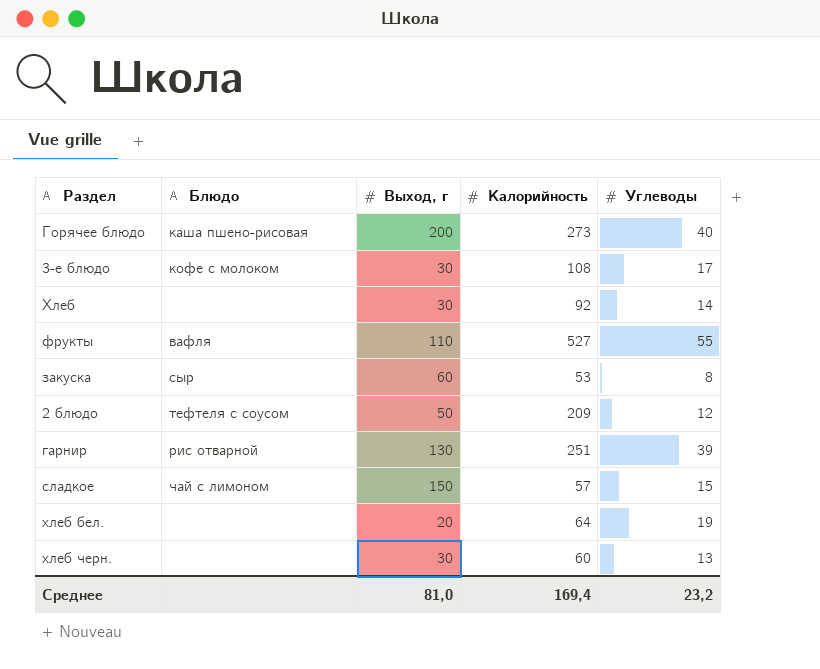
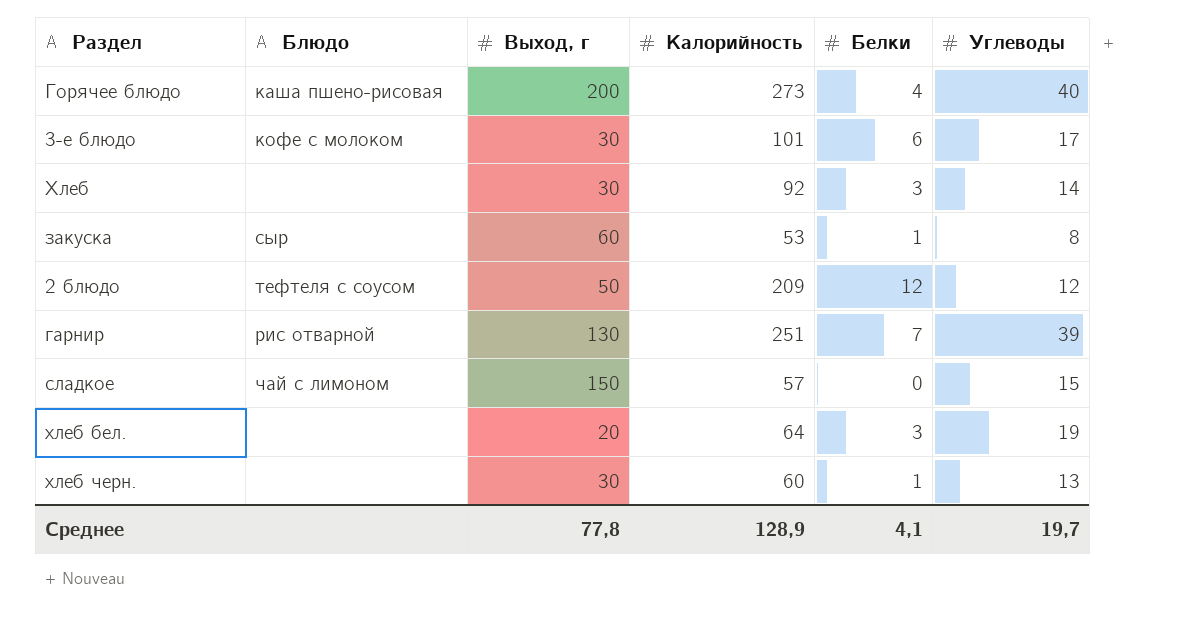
column Белки | position: none -> 5
row фрукты: вафля | 110 | 527 | 55 -> none
3-е блюдо | Калорийность: 108 -> 101
Среднее | Выход, г: 81,0 -> 77,8
Среднее | Калорийность: 169,4 -> 128,9
Среднее | Углеводы: 23,2 -> 19,7

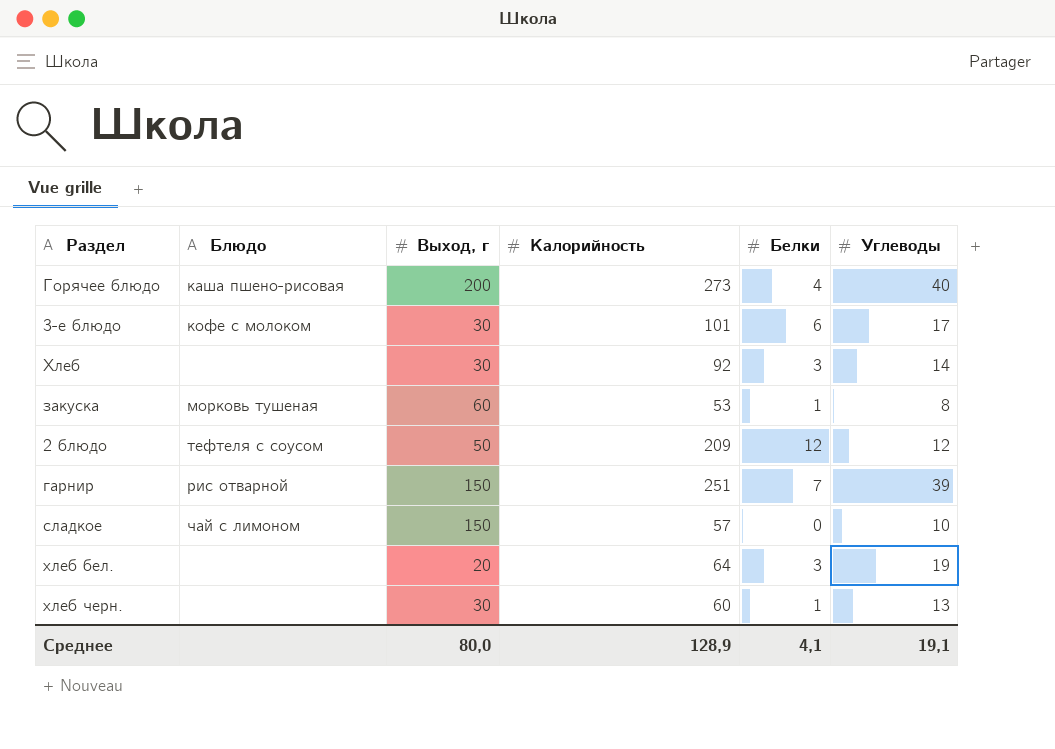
закуска | Блюдо: сыр -> морковь тушеная
гарнир | Выход, г: 130 -> 150
сладкое | Углеводы: 15 -> 10
Среднее | Выход, г: 77,8 -> 80,0
Среднее | Углеводы: 19,7 -> 19,1

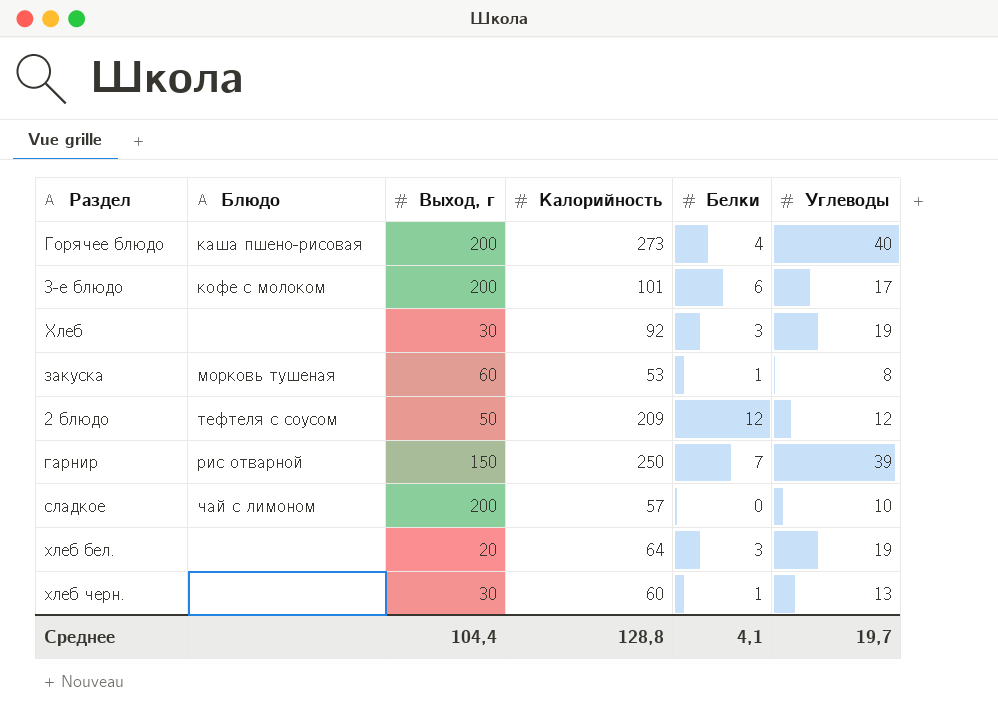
3-е блюдо | Выход, г: 30 -> 200
Хлеб | Углеводы: 14 -> 19
гарнир | Калорийность: 251 -> 250
сладкое | Выход, г: 150 -> 200
Среднее | Выход, г: 80,0 -> 104,4
Среднее | Калорийность: 128,9 -> 128,8
Среднее | Углеводы: 19,1 -> 19,7

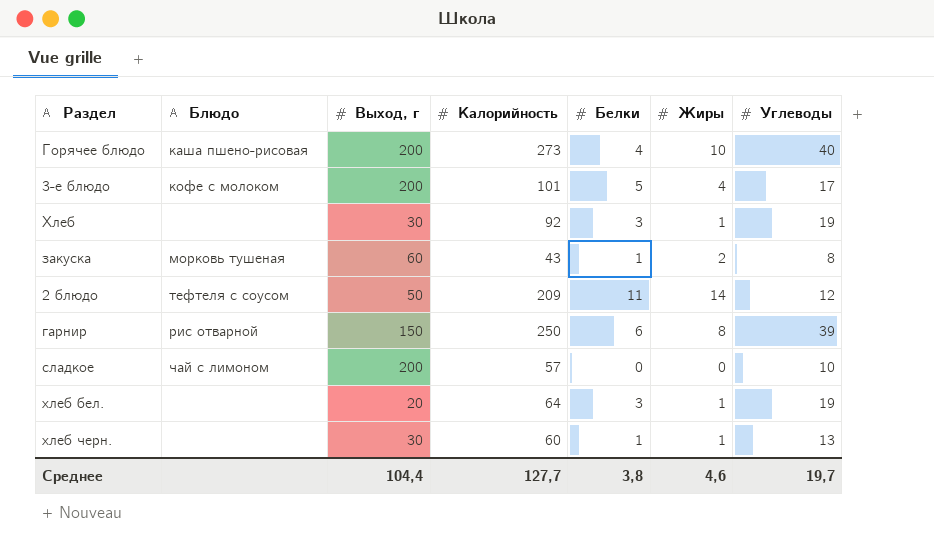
column Жиры | position: none -> 6
3-е блюдо | Белки: 6 -> 5
закуска | Калорийность: 53 -> 43
2 блюдо | Белки: 12 -> 11
гарнир | Белки: 7 -> 6
Среднее | Калорийность: 128,8 -> 127,7
Среднее | Белки: 4,1 -> 3,8

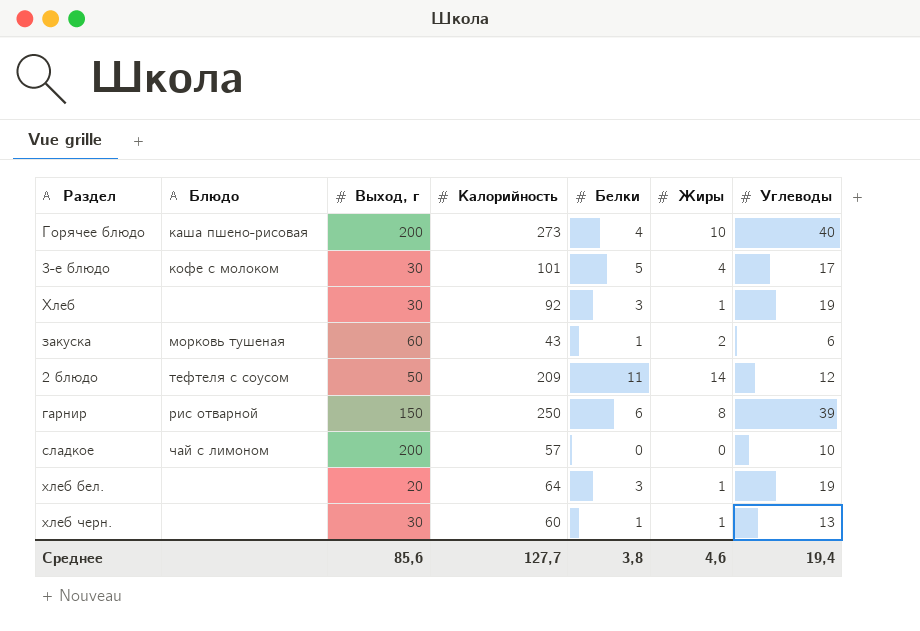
3-е блюдо | Выход, г: 200 -> 30
закуска | Углеводы: 8 -> 6
Среднее | Выход, г: 104,4 -> 85,6
Среднее | Углеводы: 19,7 -> 19,4

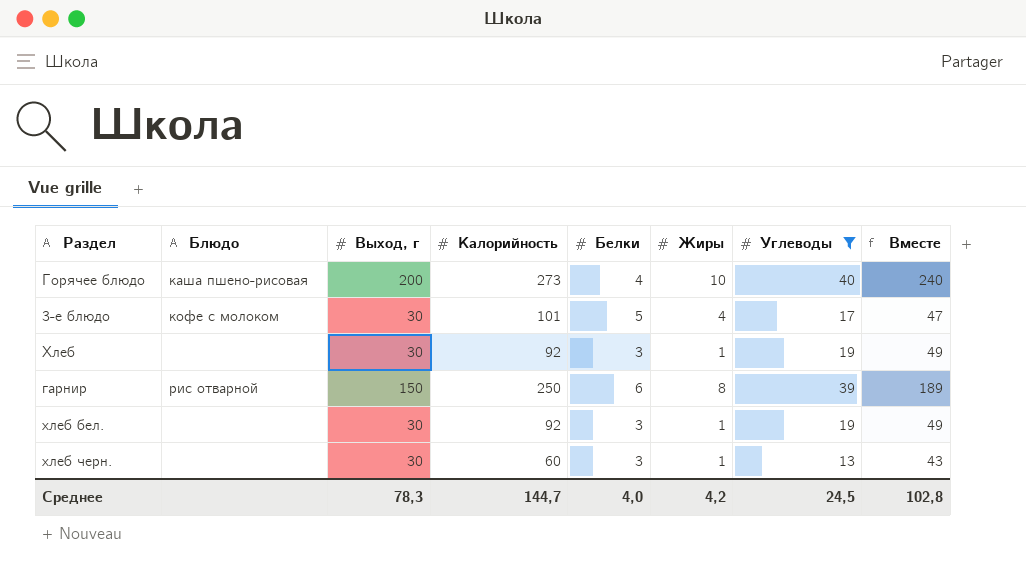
filter: none -> Углеводы >= 13
column Вместе | formula: none -> [Выход, г] + [Углеводы]
хлеб бел. | Выход, г: 20 -> 30
хлеб бел. | Калорийность: 64 -> 92
хлеб черн. | Белки: 1 -> 3
Среднее | Выход, г: 85,6 -> 78,3
Среднее | Калорийность: 127,7 -> 144,7
Среднее | Белки: 3,8 -> 4,0
Среднее | Жиры: 4,6 -> 4,2
Среднее | Углеводы: 19,4 -> 24,5

